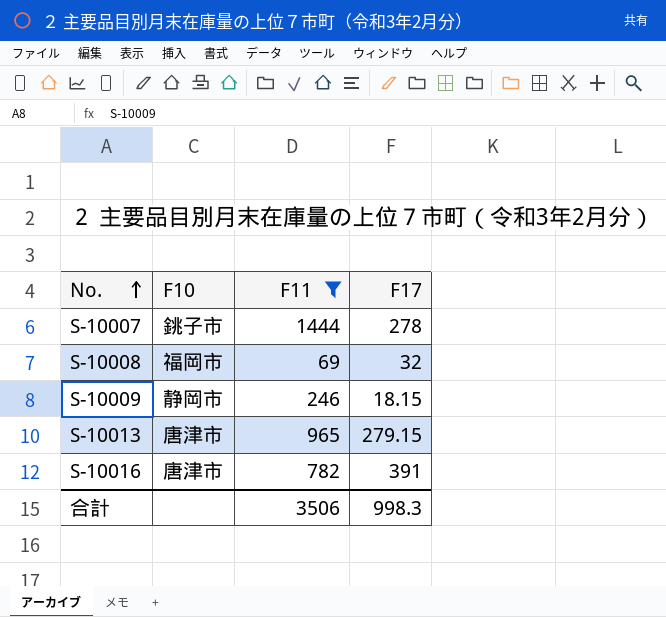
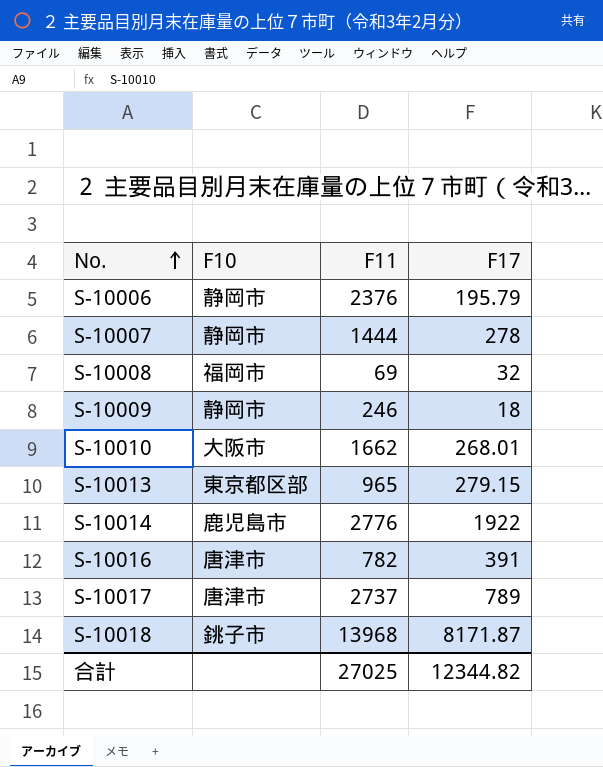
filter: F11 <= 1444 -> none
S-10007 | F10: 銚子市 -> 静岡市
S-10009 | F17: 18.15 -> 18
S-10013 | F10: 唐津市 -> 東京都区部
合計 | F11: 3506 -> 27025
合計 | F17: 998.3 -> 12344.82

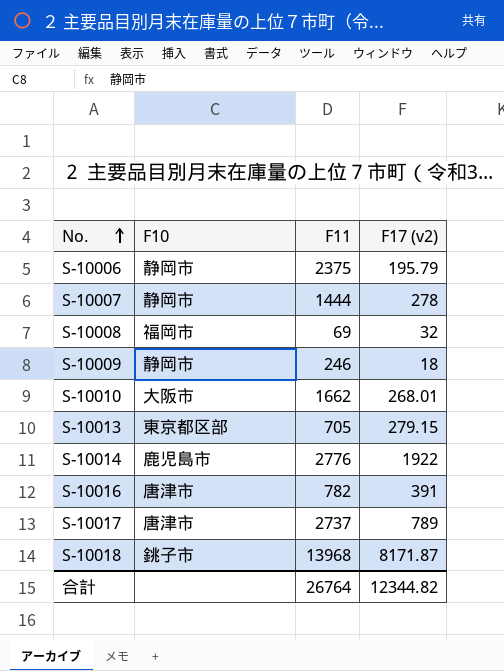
column name: F17 -> F17 (v2)
S-10006 | F11: 2376 -> 2375
S-10013 | F11: 965 -> 705
合計 | F11: 27025 -> 26764

